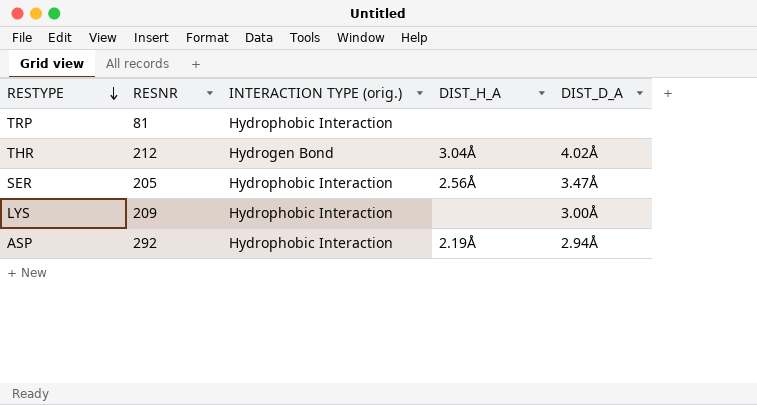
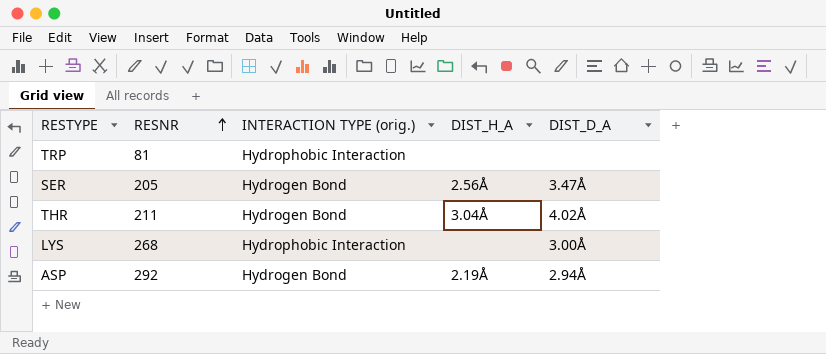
row order: RESTYPE descending -> RESNR ascending
SER | INTERACTION TYPE (orig.): Hydrophobic Interaction -> Hydrogen Bond
THR | RESNR: 212 -> 211
LYS | RESNR: 209 -> 268
ASP | INTERACTION TYPE (orig.): Hydrophobic Interaction -> Hydrogen Bond

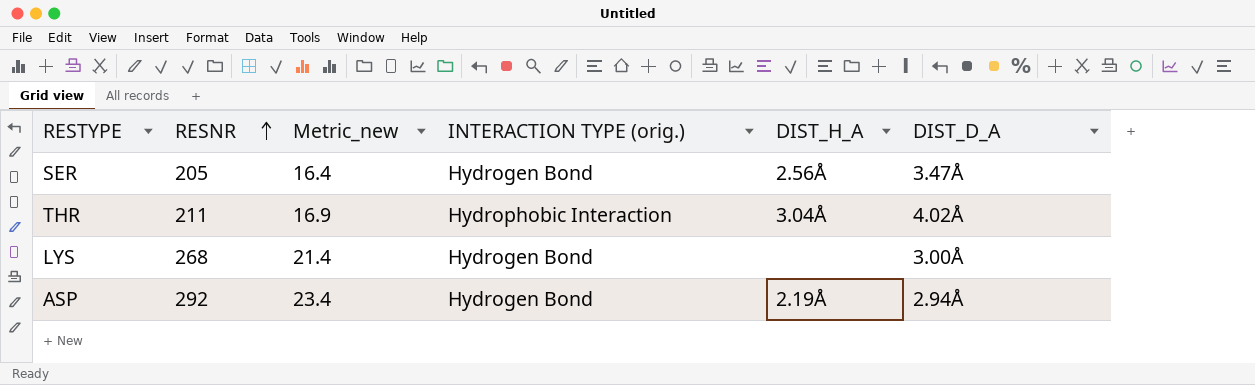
column Metric_new | formula: none -> [RESNR] * 0.08
row TRP: 81 | Hydrophobic Interaction | none | none -> none
THR | INTERACTION TYPE (orig.): Hydrogen Bond -> Hydrophobic Interaction
LYS | INTERACTION TYPE (orig.): Hydrophobic Interaction -> Hydrogen Bond

